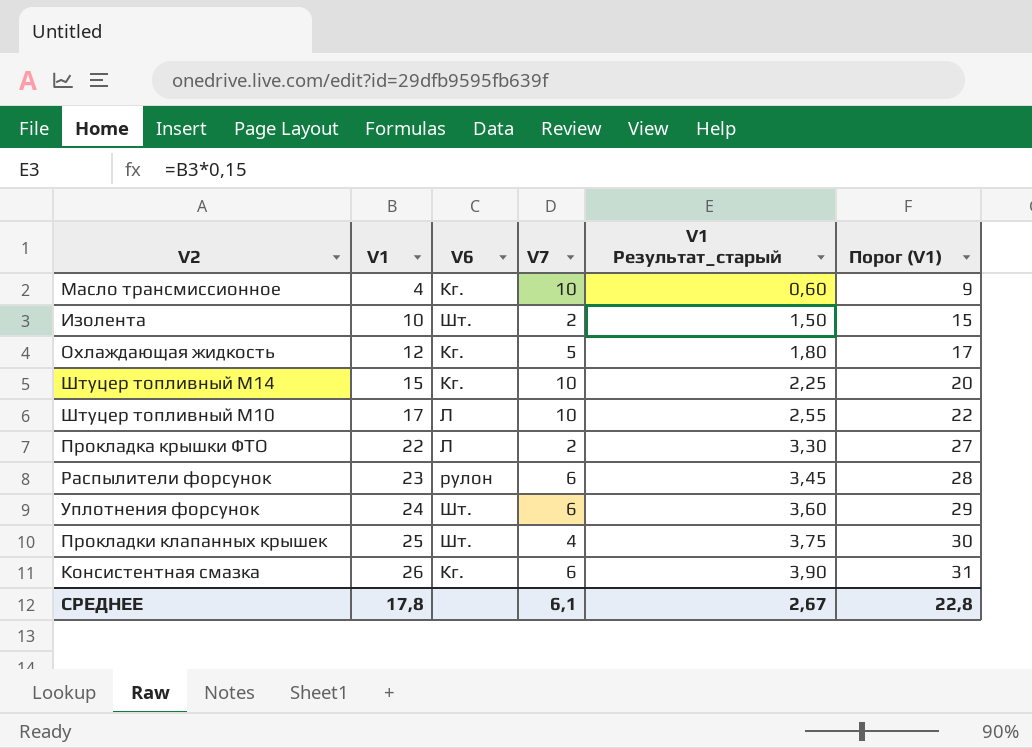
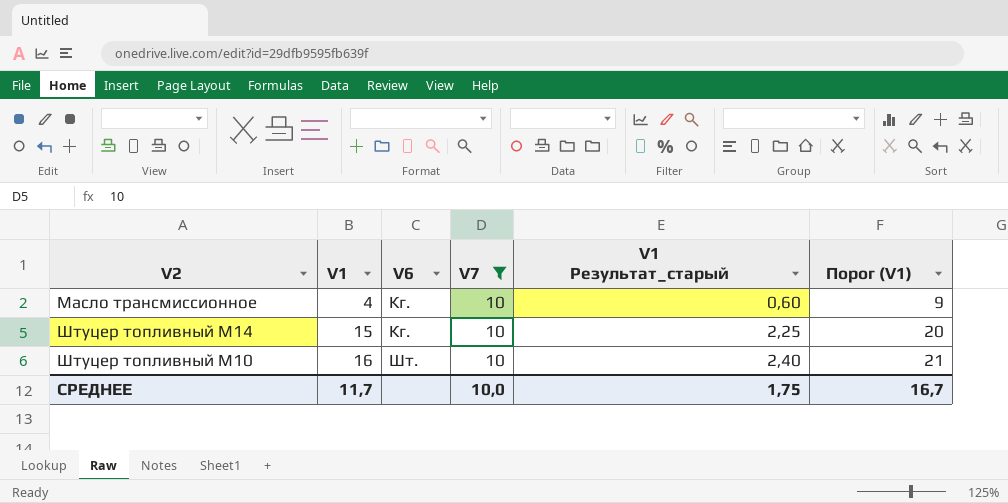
filter: none -> V7 = 10
Штуцер топливный М10 | V1: 17 -> 16
Штуцер топливный М10 | V6: Л -> Шт.
Штуцер топливный М10 | V1 Результат_старый: 2,55 -> 2,40
Штуцер топливный М10 | Порог (V1): 22 -> 21
СРЕДНЕЕ | V1: 17,8 -> 11,7
СРЕДНЕЕ | V7: 6,1 -> 10,0
СРЕДНЕЕ | V1 Результат_старый: 2,67 -> 1,75
СРЕДНЕЕ | Порог (V1): 22,8 -> 16,7

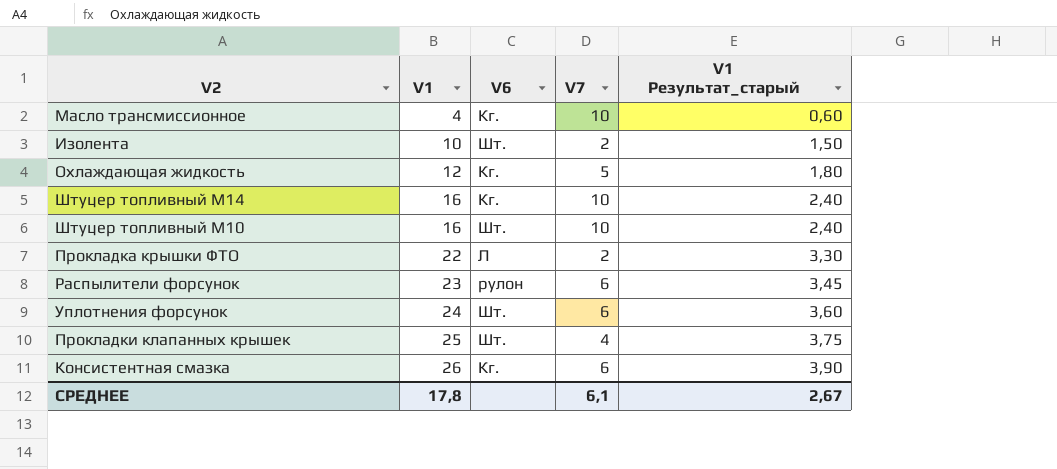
filter: V7 = 10 -> none
column Порог (V1) | formula: [V1] + 5 -> none
Штуцер топливный М14 | V1: 15 -> 16
Штуцер топливный М14 | V1 Результат_старый: 2,25 -> 2,40
СРЕДНЕЕ | V1: 11,7 -> 17,8
СРЕДНЕЕ | V7: 10,0 -> 6,1
СРЕДНЕЕ | V1 Результат_старый: 1,75 -> 2,67

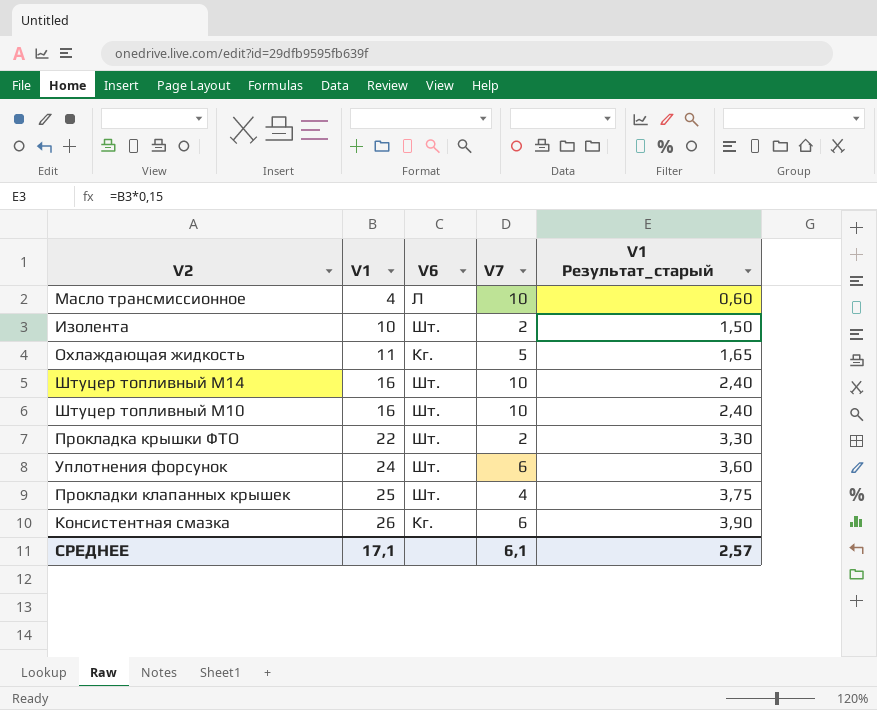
row Распылители форсунок: 23 | рулон | 6 | 3,45 -> none
Масло трансмиссионное | V6: Кг. -> Л
Охлаждающая жидкость | V1: 12 -> 11
Охлаждающая жидкость | V1 Результат_старый: 1,80 -> 1,65
Штуцер топливный М14 | V6: Кг. -> Шт.
Прокладка крышки ФТО | V6: Л -> Шт.
СРЕДНЕЕ | V1: 17,8 -> 17,1
СРЕДНЕЕ | V1 Результат_старый: 2,67 -> 2,57

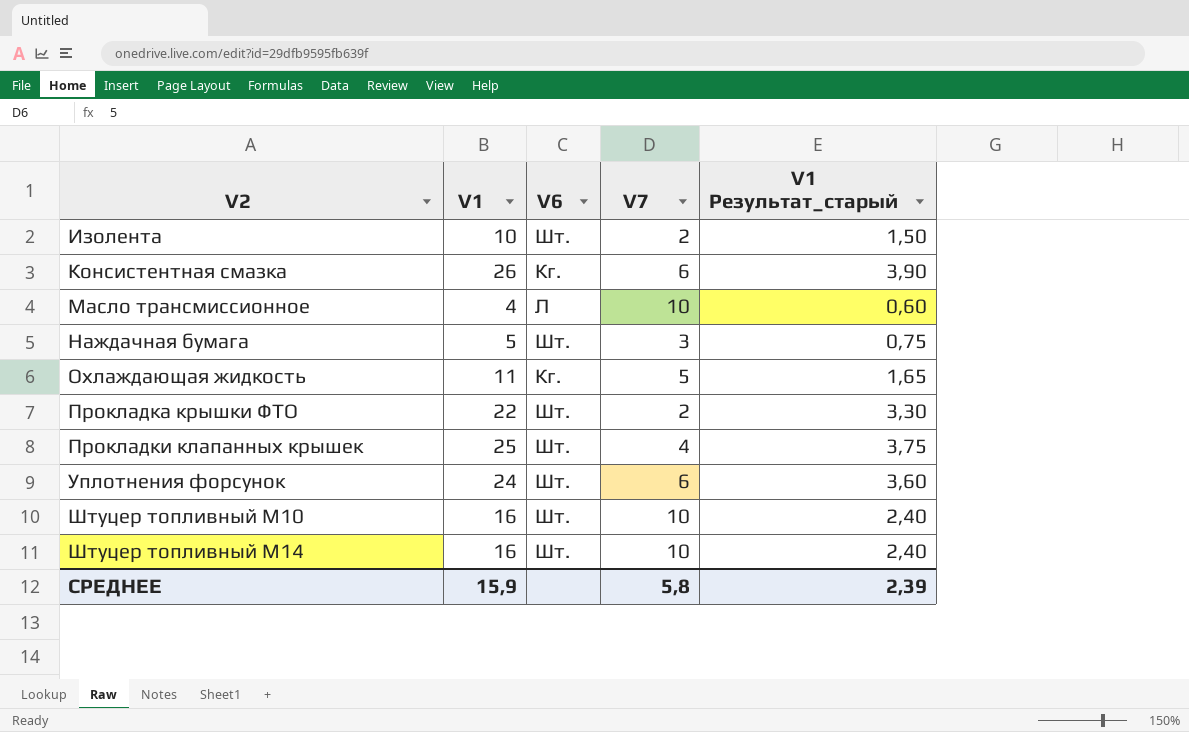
row order: V1 ascending -> V2 ascending
row Наждачная бумага: none -> 5 | Шт. | 3 | 0,75
СРЕДНЕЕ | V1: 17,1 -> 15,9
СРЕДНЕЕ | V7: 6,1 -> 5,8
СРЕДНЕЕ | V1 Результат_старый: 2,57 -> 2,39

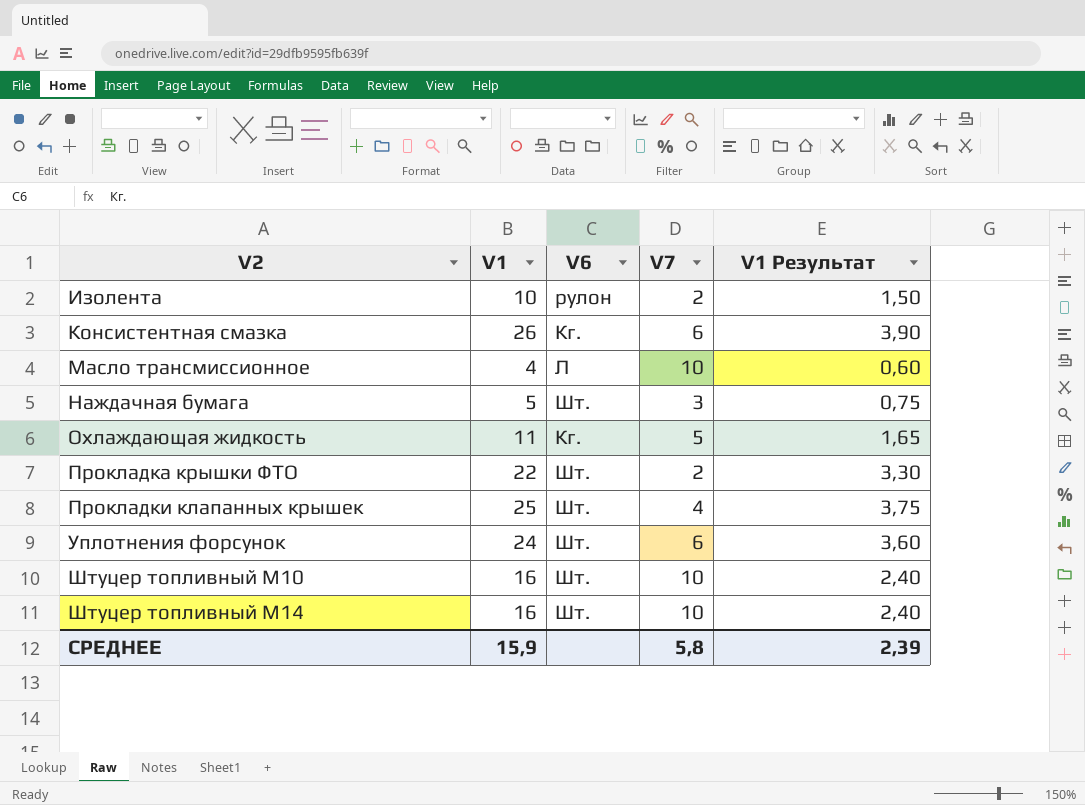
column name: V1 Результат_старый -> V1 Результат
Изолента | V6: Шт. -> рулон

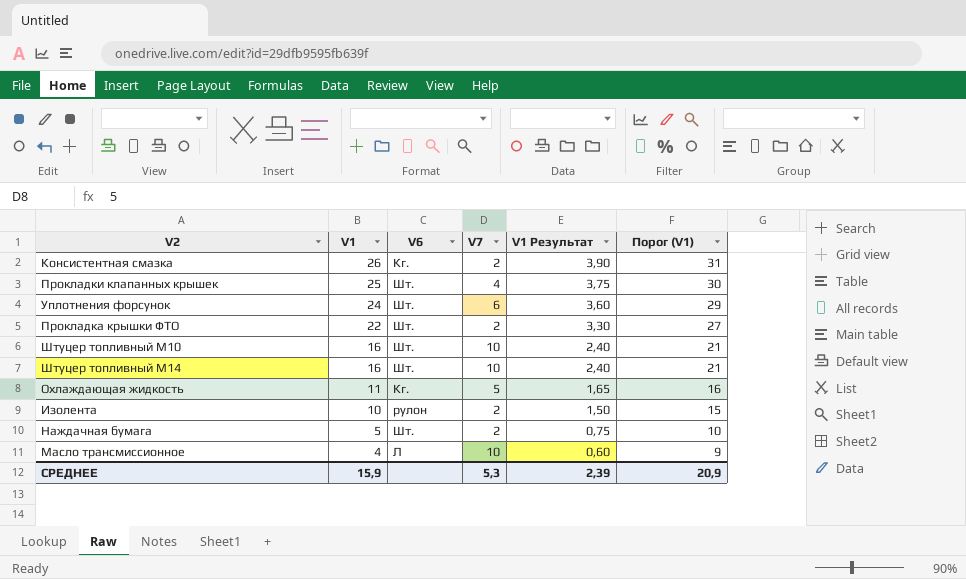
row order: V2 ascending -> V1 descending
column Порог (V1) | formula: none -> [V1] + 5
Консистентная смазка | V7: 6 -> 2
Наждачная бумага | V7: 3 -> 2
СРЕДНЕЕ | V7: 5,8 -> 5,3

